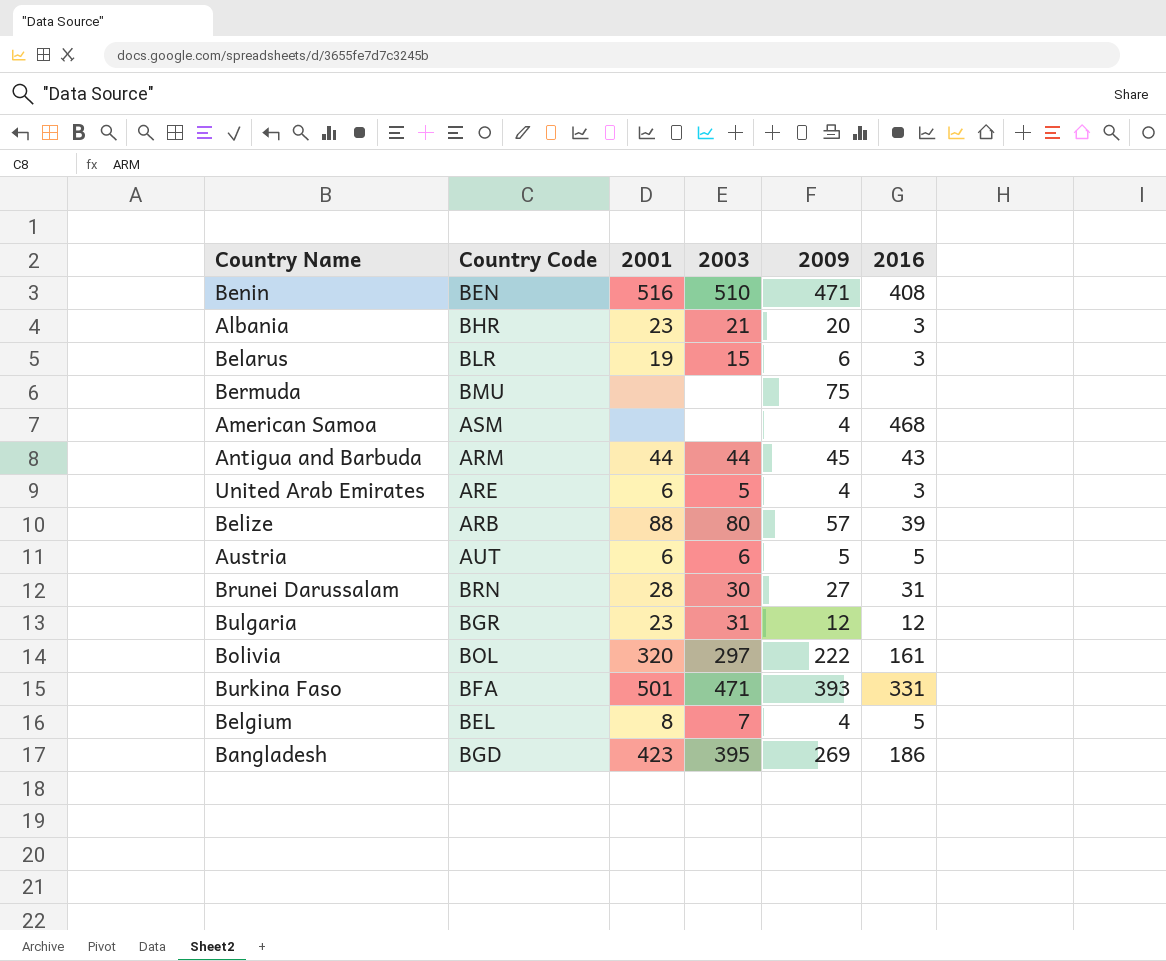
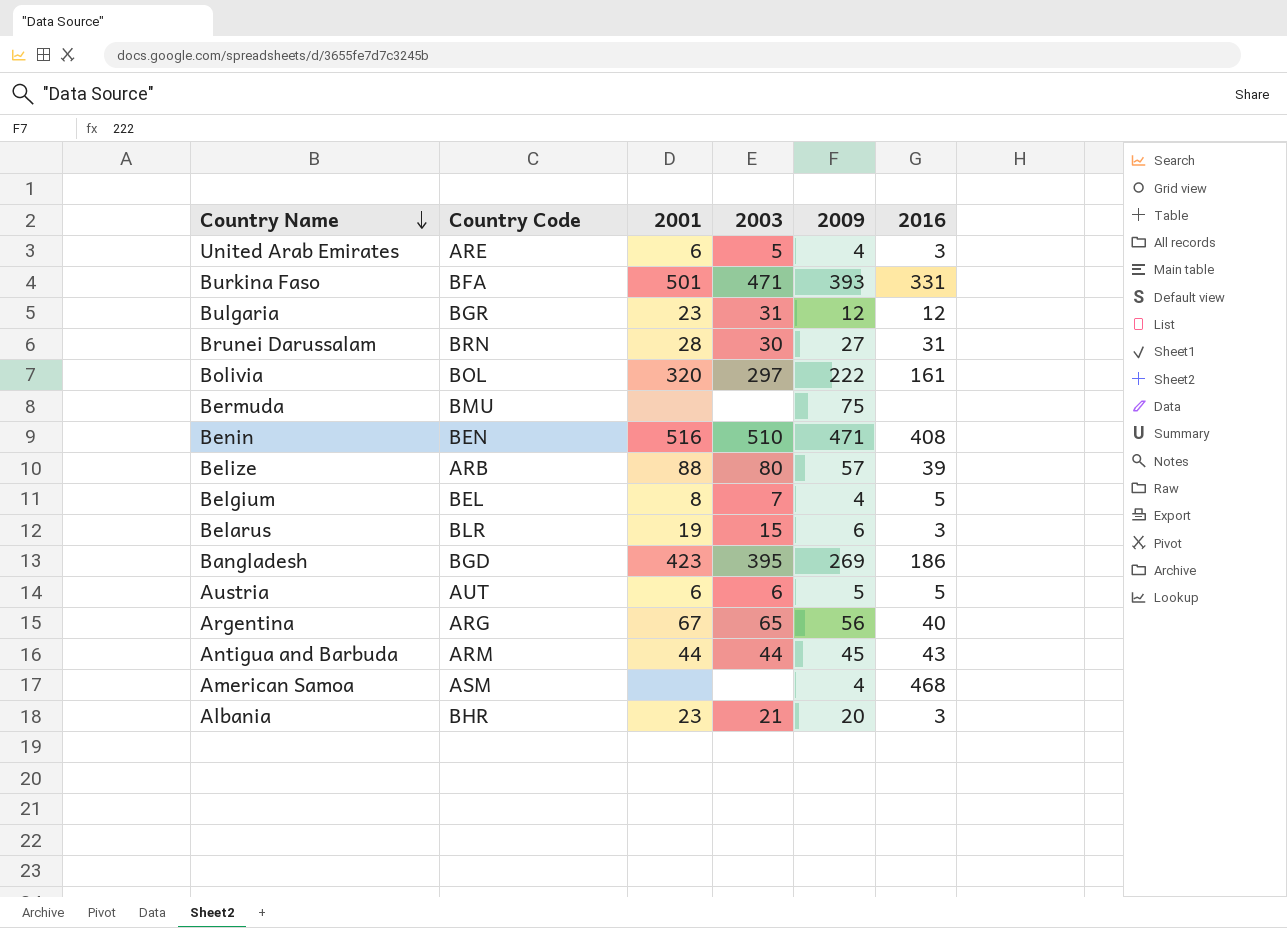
row order: none -> Country Name descending
row Argentina: none -> ARG | 67 | 65 | 56 | 40

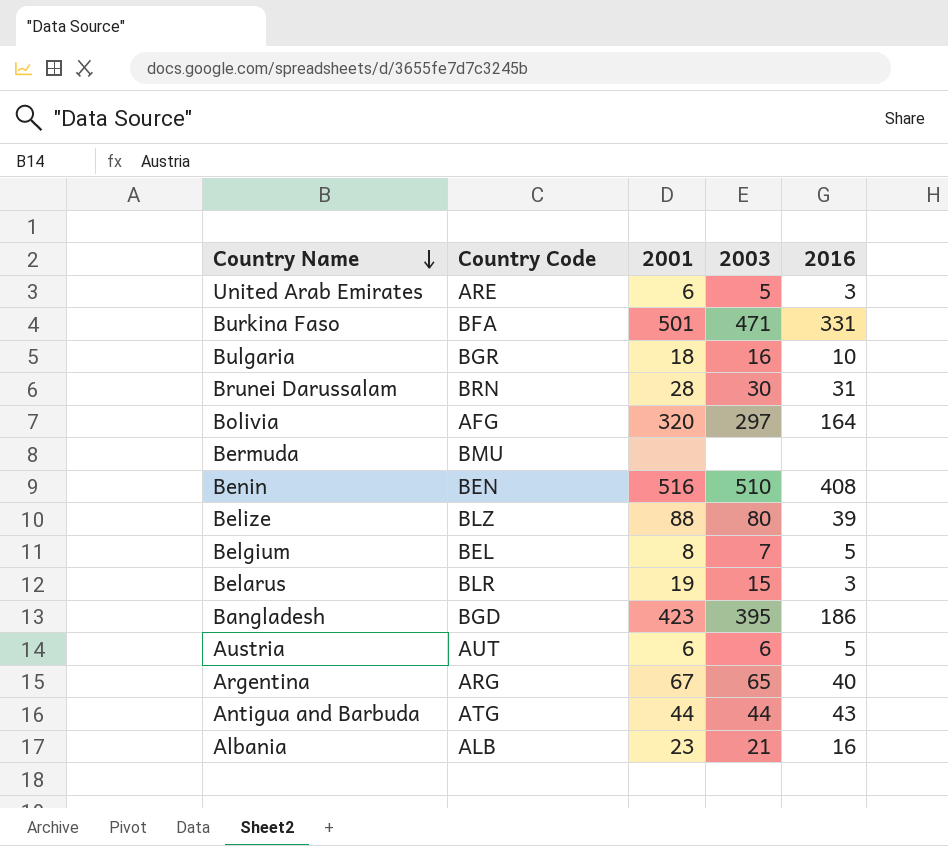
column 2009 | position: 5 -> none
row American Samoa: ASM | none | none | 4 | 468 -> none
Bulgaria | 2001: 23 -> 18
Bulgaria | 2003: 31 -> 16
Bulgaria | 2016: 12 -> 10
Bolivia | Country Code: BOL -> AFG
Bolivia | 2016: 161 -> 164
Belize | Country Code: ARB -> BLZ
Antigua and Barbuda | Country Code: ARM -> ATG
Albania | Country Code: BHR -> ALB
Albania | 2016: 3 -> 16

